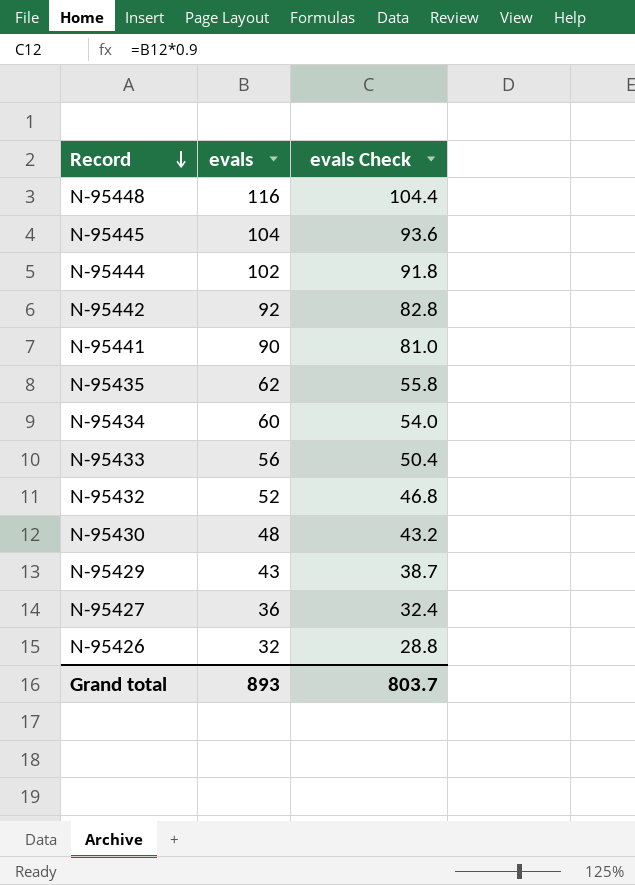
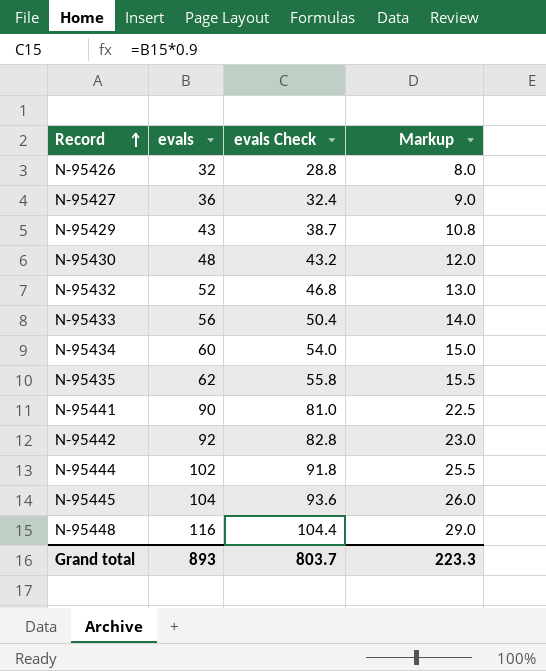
row order: Record descending -> Record ascending
column Markup | formula: none -> [evals] * 0.25

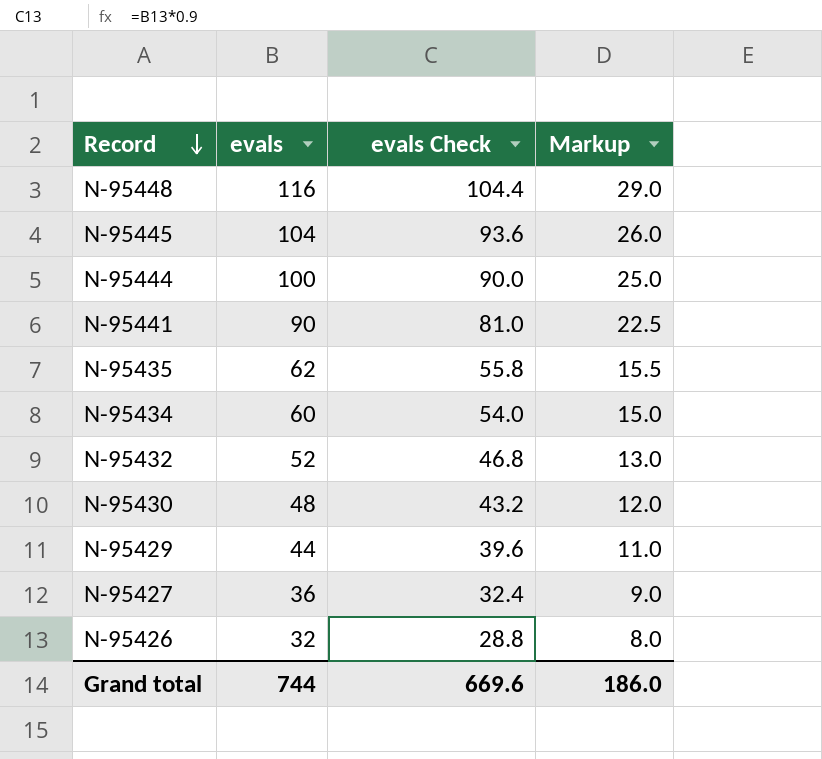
row order: Record ascending -> Record descending
row N-95433: 56 | 50.4 | 14.0 -> none
row N-95442: 92 | 82.8 | 23.0 -> none
N-95444 | evals: 102 -> 100
N-95444 | evals Check: 91.8 -> 90.0
N-95444 | Markup: 25.5 -> 25.0
N-95429 | evals: 43 -> 44
N-95429 | evals Check: 38.7 -> 39.6
N-95429 | Markup: 10.8 -> 11.0
Grand total | evals: 893 -> 744
Grand total | evals Check: 803.7 -> 669.6
Grand total | Markup: 223.3 -> 186.0

